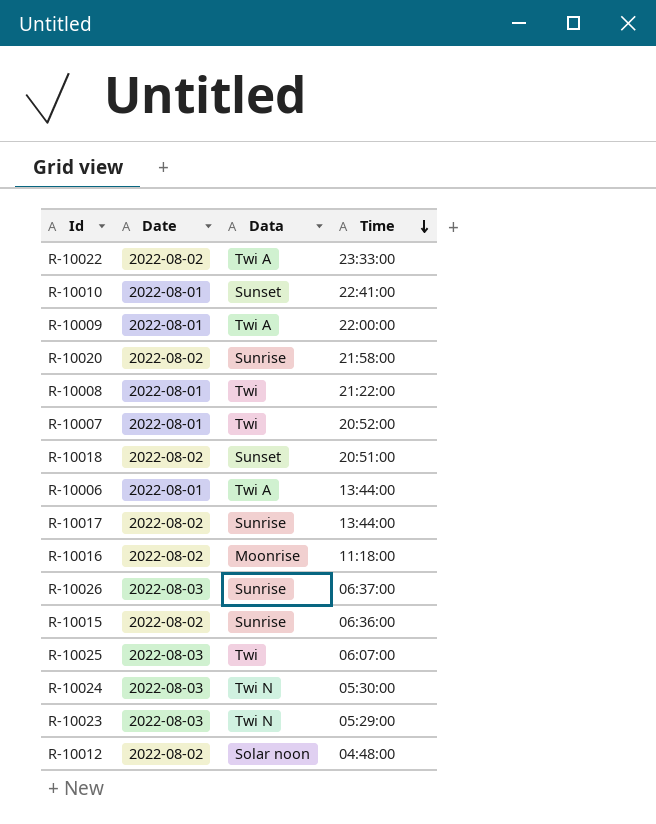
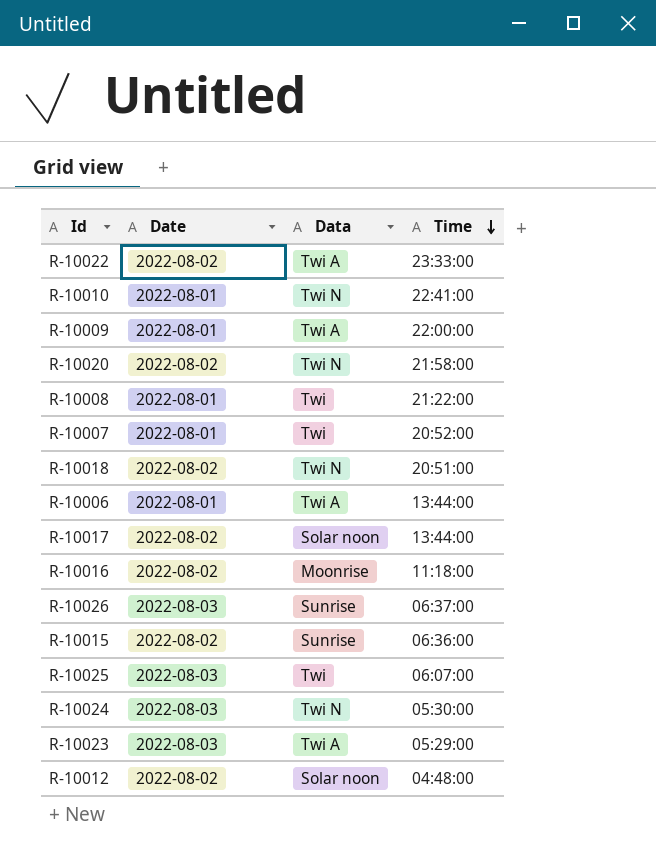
R-10010 | Data: Sunset -> Twi N
R-10020 | Data: Sunrise -> Twi N
R-10018 | Data: Sunset -> Twi N
R-10017 | Data: Sunrise -> Solar noon
R-10023 | Data: Twi N -> Twi A

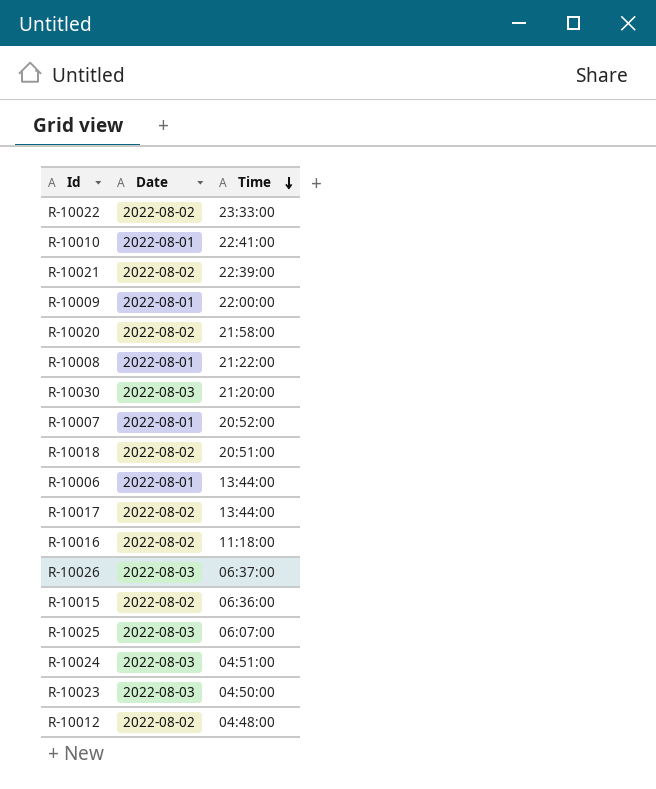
column Data | position: 3 -> none
row R-10021: none -> 2022-08-02 | 22:39:00
row R-10030: none -> 2022-08-03 | 21:20:00
R-10024 | Time: 05:30:00 -> 04:51:00
R-10023 | Time: 05:29:00 -> 04:50:00

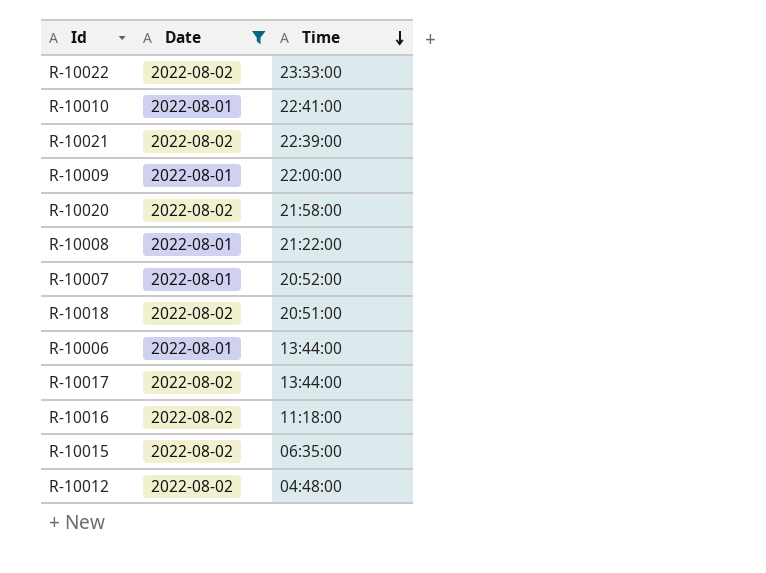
filter: none -> Date != 2022-08-03
R-10015 | Time: 06:36:00 -> 06:35:00

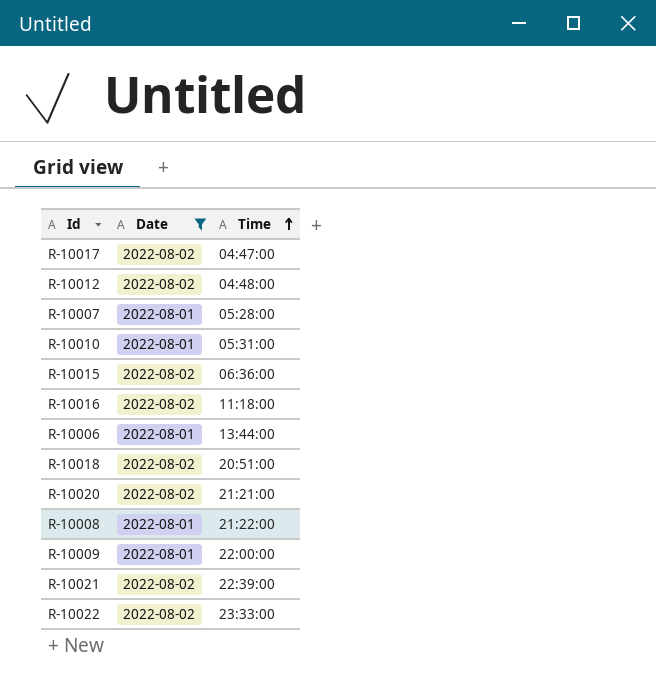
row order: Time descending -> Time ascending
R-10017 | Time: 13:44:00 -> 04:47:00
R-10007 | Time: 20:52:00 -> 05:28:00
R-10010 | Time: 22:41:00 -> 05:31:00
R-10015 | Time: 06:35:00 -> 06:36:00
R-10020 | Time: 21:58:00 -> 21:21:00

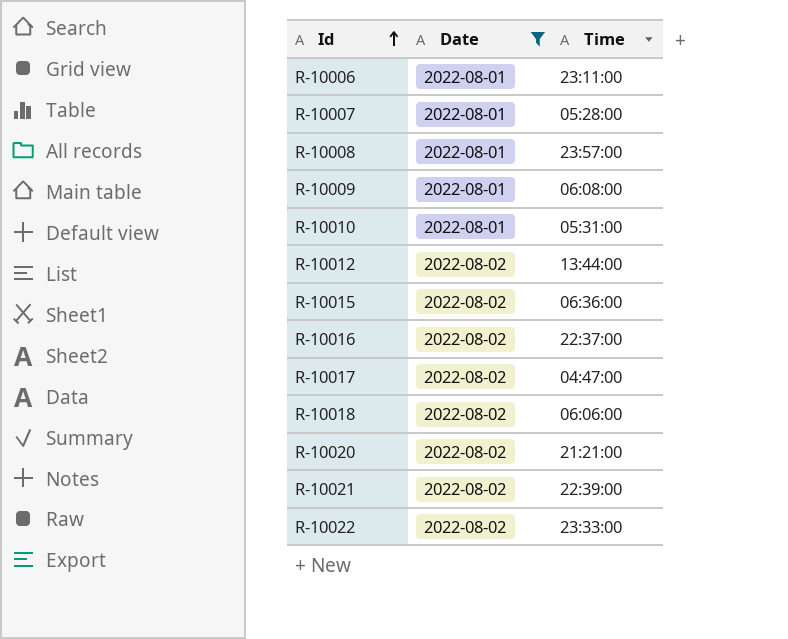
row order: Time ascending -> Id ascending
R-10006 | Time: 13:44:00 -> 23:11:00
R-10008 | Time: 21:22:00 -> 23:57:00
R-10009 | Time: 22:00:00 -> 06:08:00
R-10012 | Time: 04:48:00 -> 13:44:00
R-10016 | Time: 11:18:00 -> 22:37:00
R-10018 | Time: 20:51:00 -> 06:06:00

